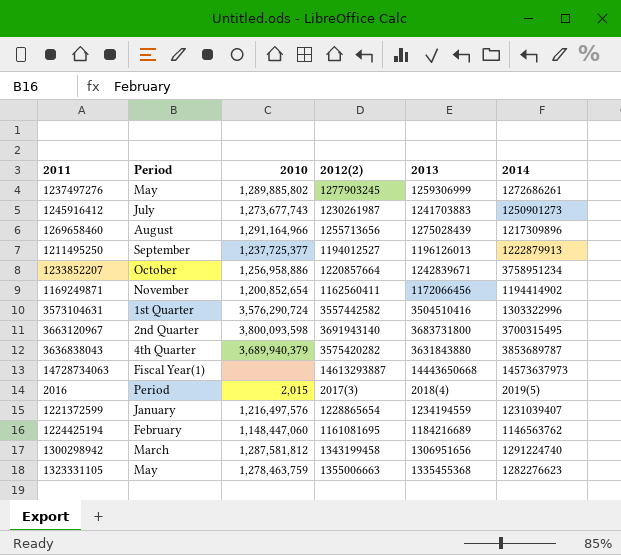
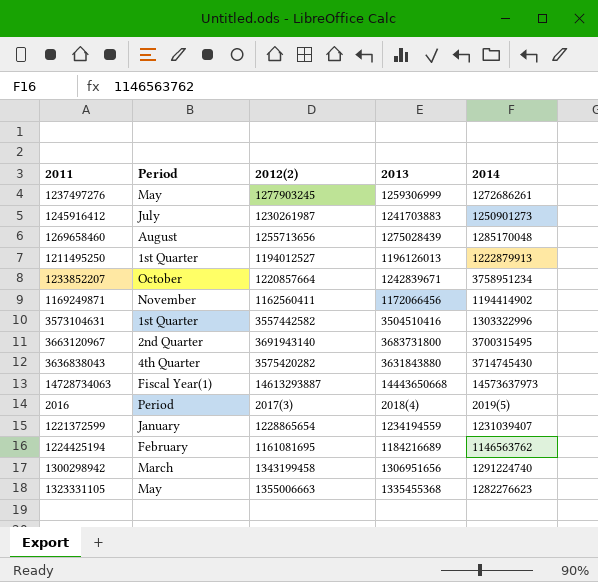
column 2010 | position: 3 -> none
1269658460 | 2014: 1217309896 -> 1285170048
1211495250 | Period: September -> 1st Quarter
3636838043 | 2014: 3853689787 -> 3714745430

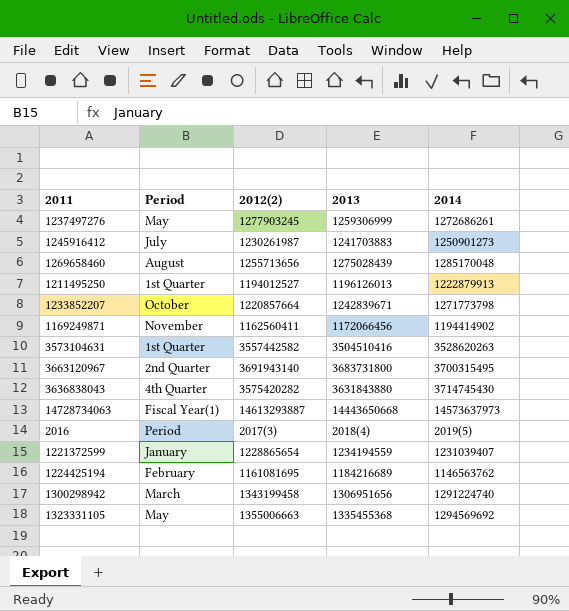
1233852207 | 2014: 3758951234 -> 1271773798
3573104631 | 2014: 1303322996 -> 3528620263
1323331105 | 2014: 1282276623 -> 1294569692

